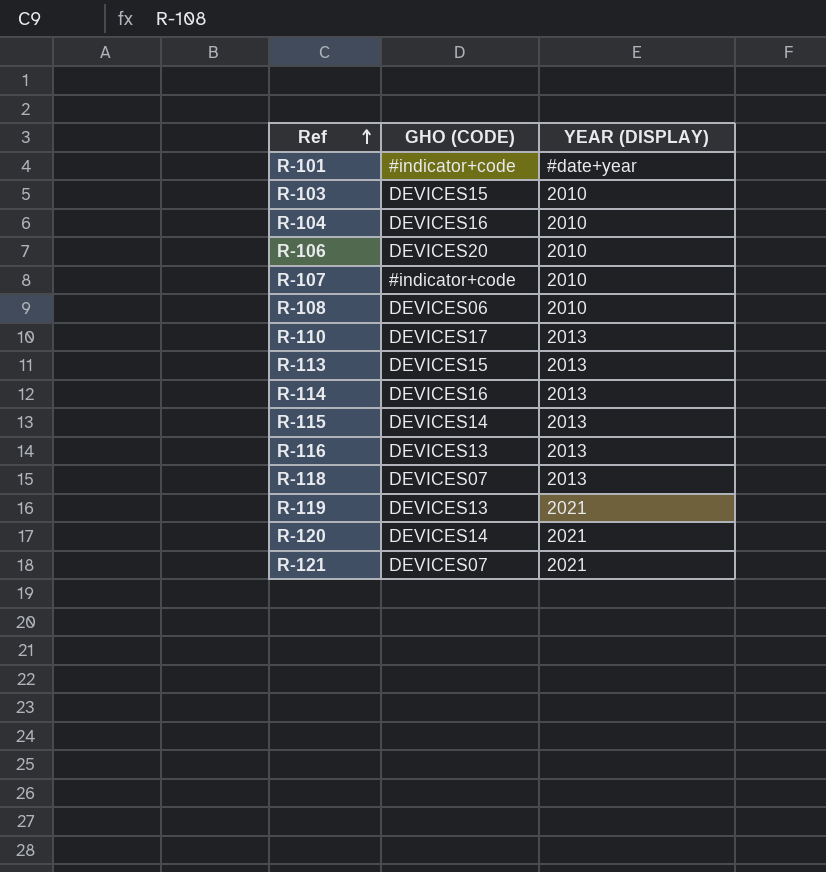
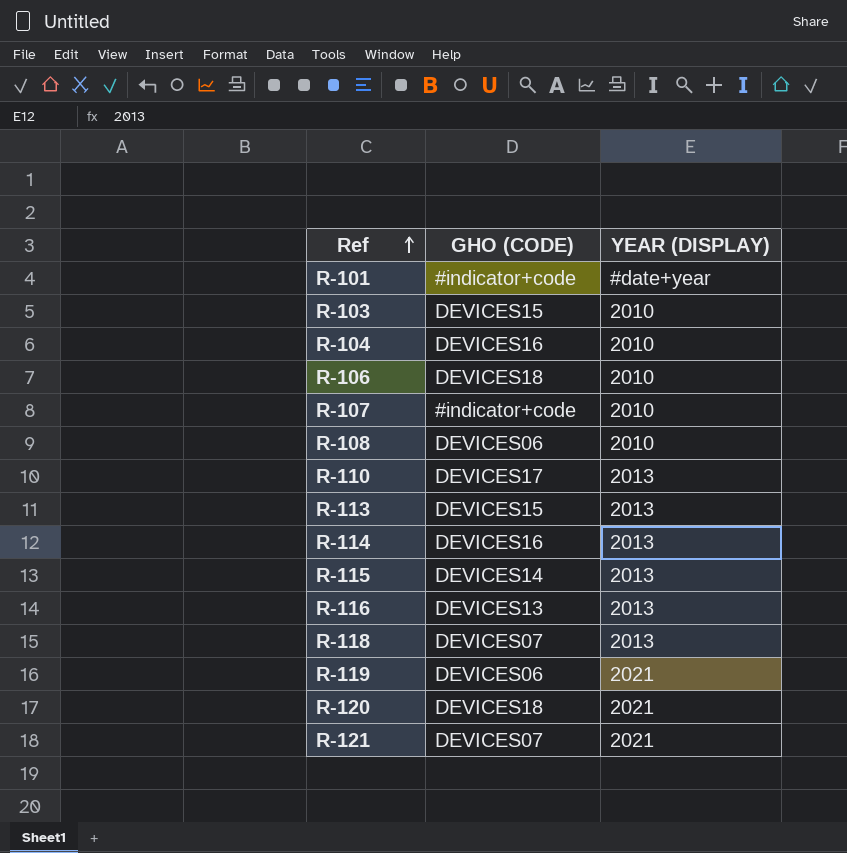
R-106 | GHO (CODE): DEVICES20 -> DEVICES18
R-119 | GHO (CODE): DEVICES13 -> DEVICES06
R-120 | GHO (CODE): DEVICES14 -> DEVICES18

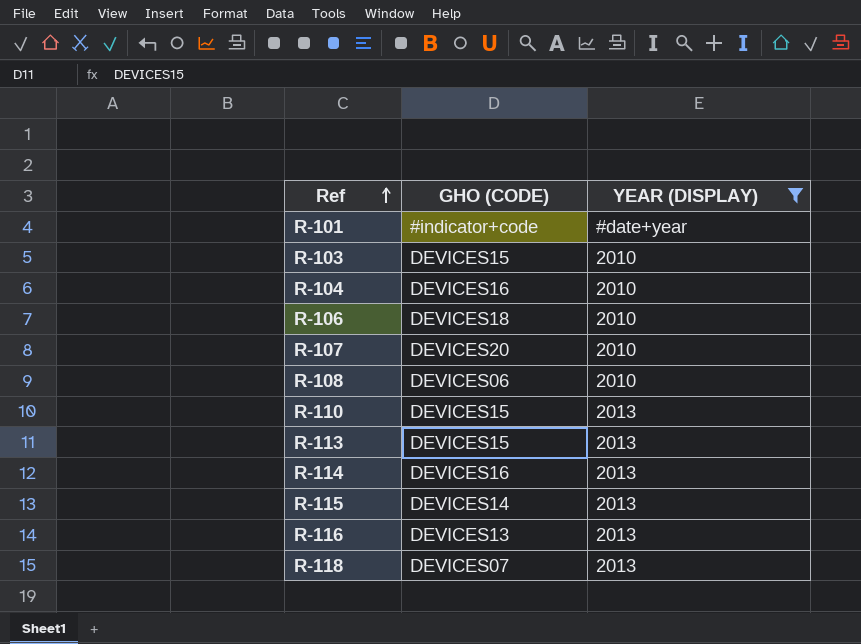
filter: none -> YEAR (DISPLAY) != 2021
R-107 | GHO (CODE): #indicator+code -> DEVICES20
R-110 | GHO (CODE): DEVICES17 -> DEVICES15

